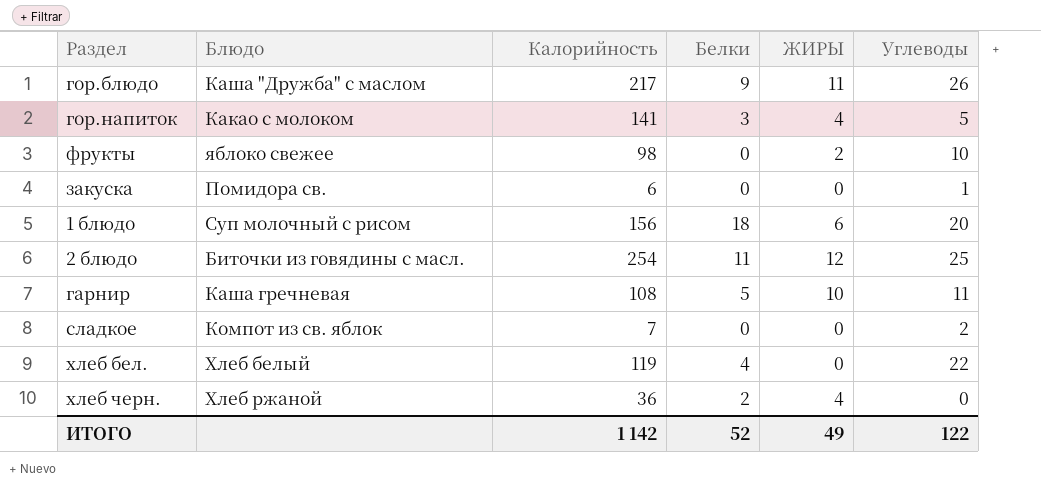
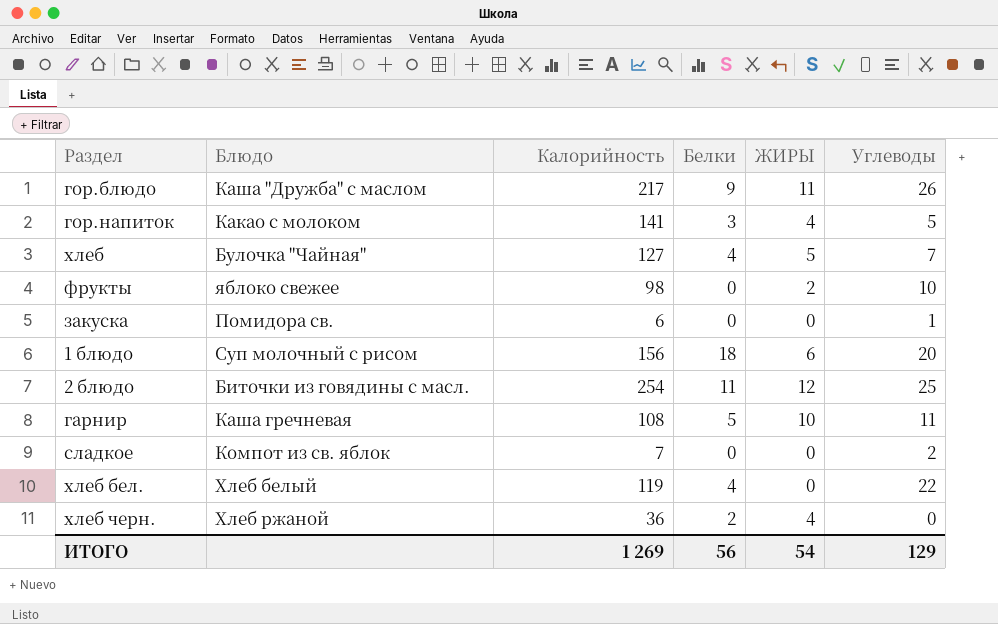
row хлеб: none -> Булочка "Чайная" | 127 | 4 | 5 | 7
ИТОГО | Калорийность: 1 142 -> 1 269
ИТОГО | Белки: 52 -> 56
ИТОГО | ЖИРЫ: 49 -> 54
ИТОГО | Углеводы: 122 -> 129

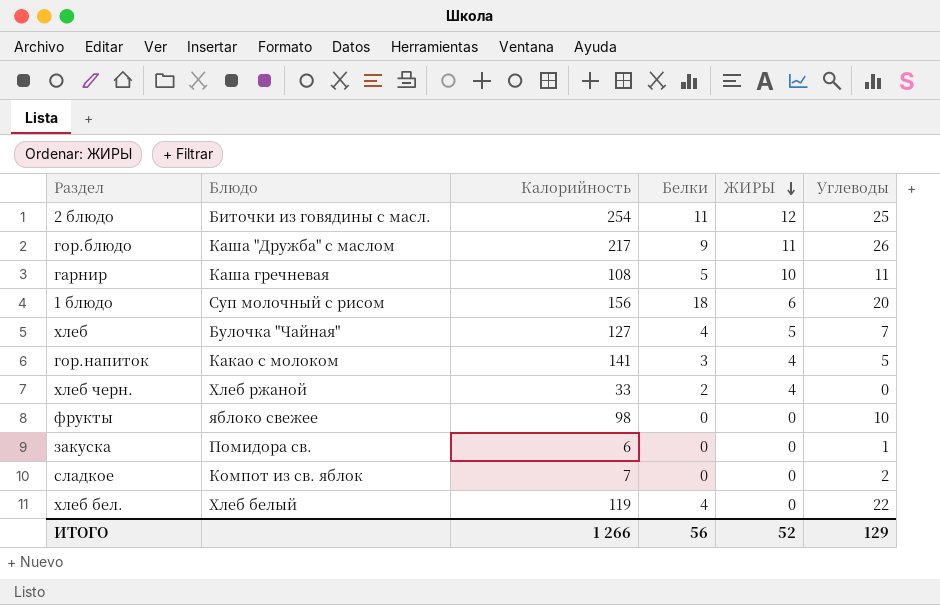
row order: none -> ЖИРЫ descending
хлеб черн. | Калорийность: 36 -> 33
фрукты | ЖИРЫ: 2 -> 0
ИТОГО | Калорийность: 1 269 -> 1 266
ИТОГО | ЖИРЫ: 54 -> 52

